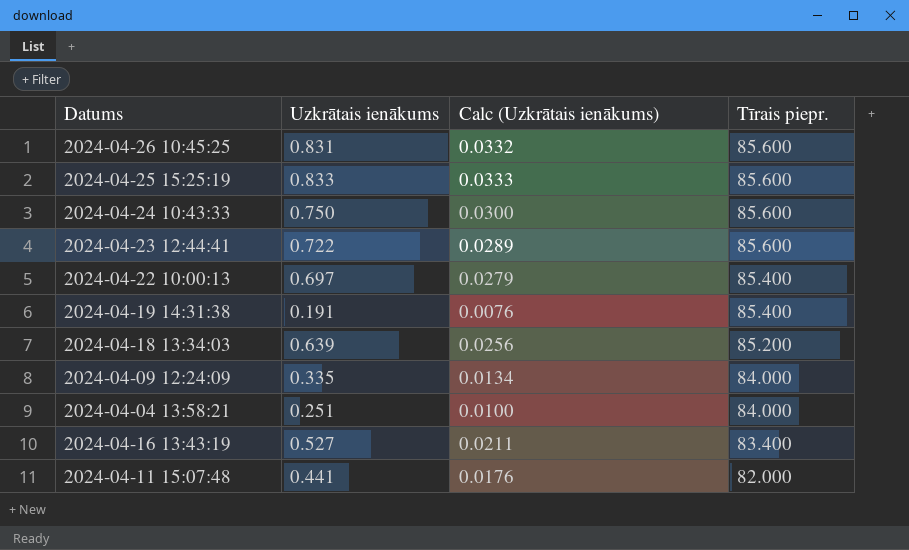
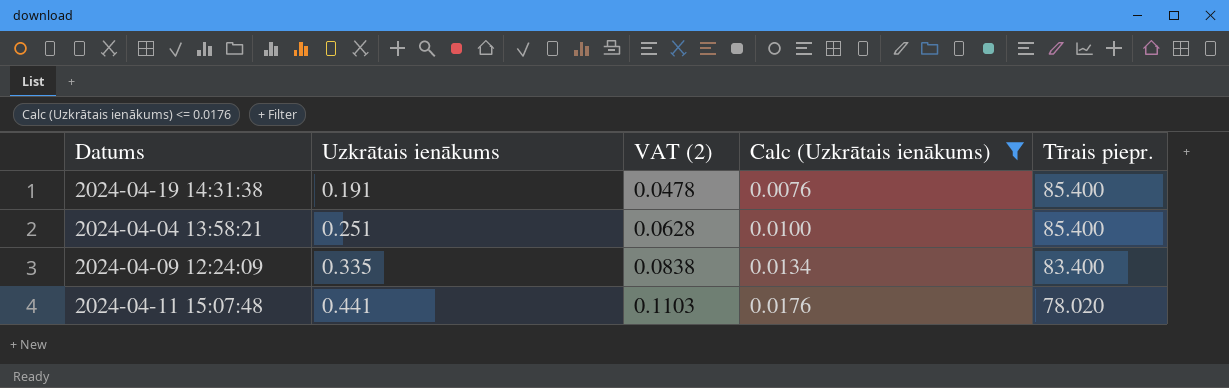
filter: none -> Calc (Uzkrātais ienākums) <= 0.0176
row order: Tīrais piepr. descending -> Uzkrātais ienākums ascending
column VAT (2) | formula: none -> [Uzkrātais ienākums] * 0.25
2024-04-04 13:58:21 | Tīrais piepr.: 84.000 -> 85.400
2024-04-09 12:24:09 | Tīrais piepr.: 84.000 -> 83.400
2024-04-11 15:07:48 | Tīrais piepr.: 82.000 -> 78.020

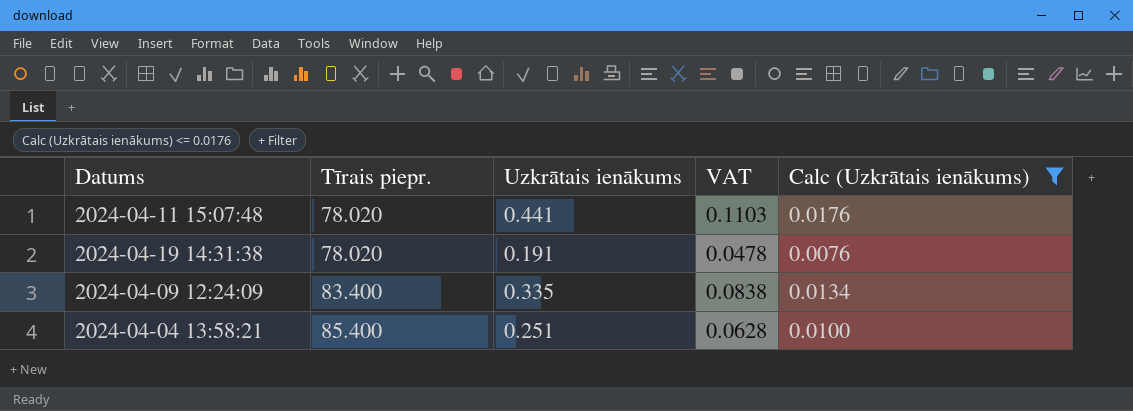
row order: Uzkrātais ienākums ascending -> Tīrais piepr. ascending
column Tīrais piepr. | position: 5 -> 2
column name: VAT (2) -> VAT
2024-04-19 14:31:38 | Tīrais piepr.: 85.400 -> 78.020

